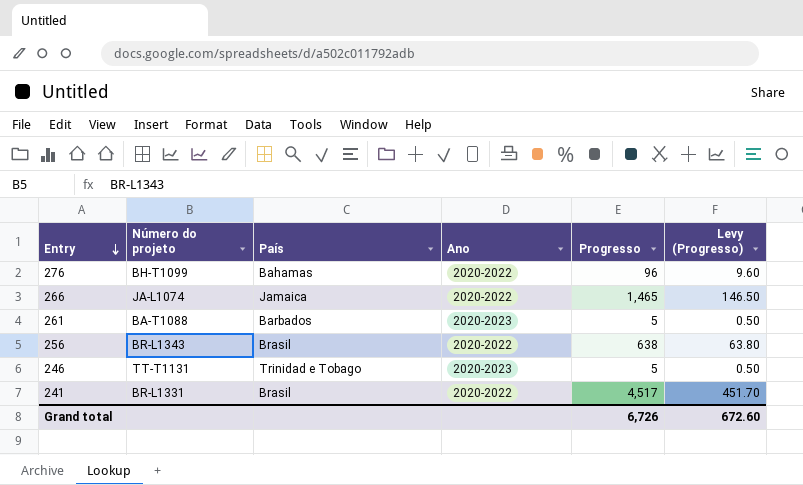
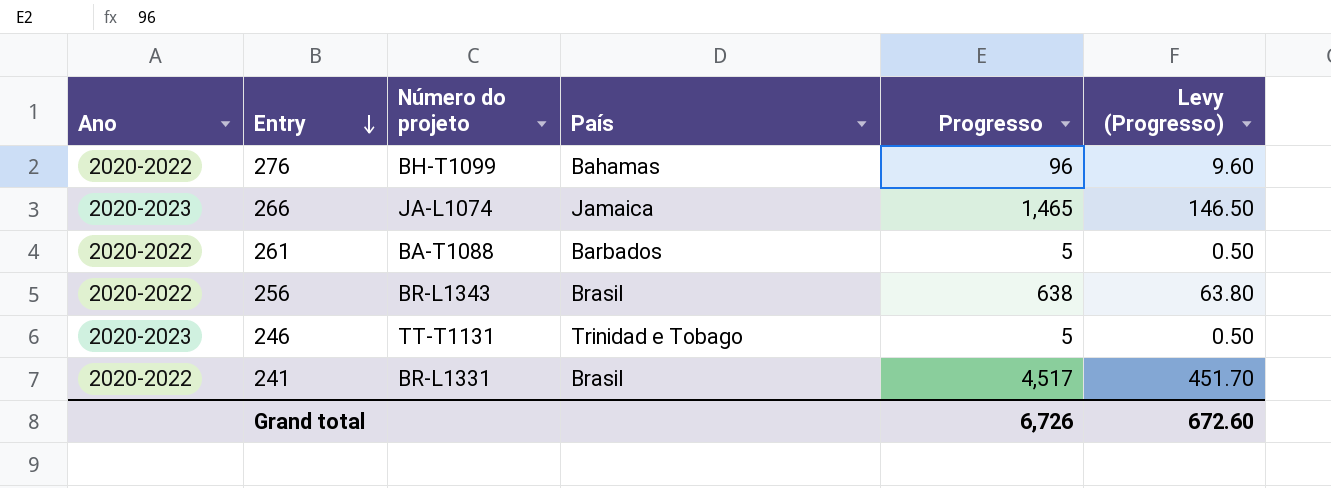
column Ano | position: 4 -> 1
266 | Ano: 2020-2022 -> 2020-2023
261 | Ano: 2020-2023 -> 2020-2022

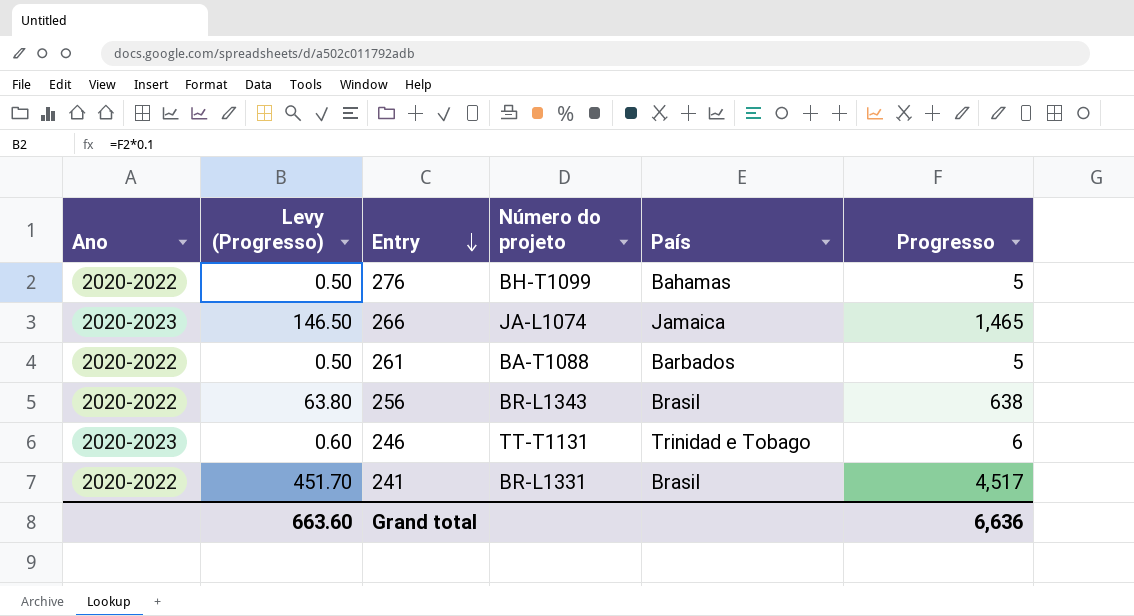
column Levy (Progresso) | position: 6 -> 2
276 | Levy (Progresso): 9.60 -> 0.50
276 | Progresso: 96 -> 5
246 | Levy (Progresso): 0.50 -> 0.60
246 | Progresso: 5 -> 6
Grand total | Levy (Progresso): 672.60 -> 663.60
Grand total | Progresso: 6,726 -> 6,636

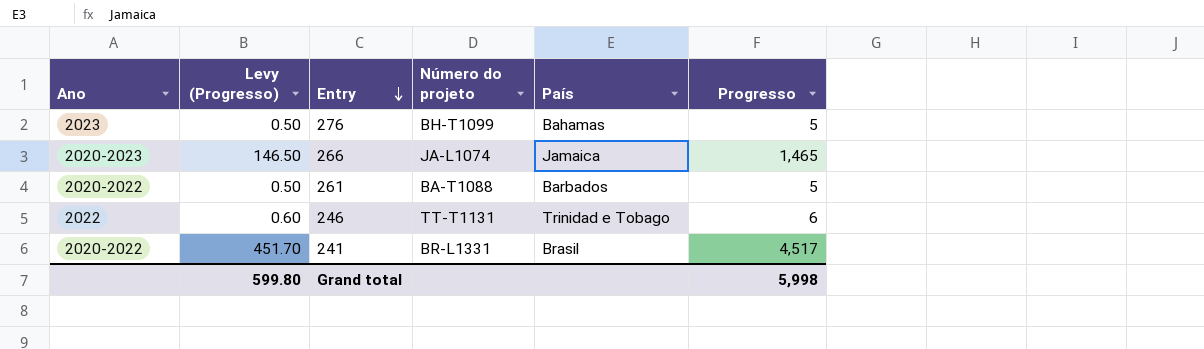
row 256: 2020-2022 | 63.80 | BR-L1343 | Brasil | 638 -> none
276 | Ano: 2020-2022 -> 2023
246 | Ano: 2020-2023 -> 2022
Grand total | Levy (Progresso): 663.60 -> 599.80
Grand total | Progresso: 6,636 -> 5,998

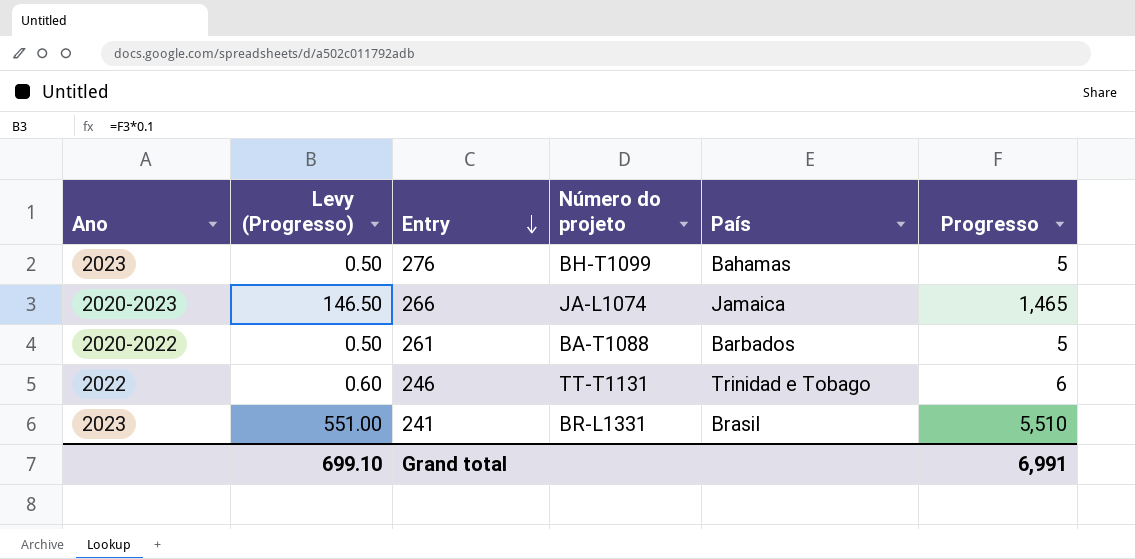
241 | Ano: 2020-2022 -> 2023
241 | Levy (Progresso): 451.70 -> 551.00
241 | Progresso: 4,517 -> 5,510
Grand total | Levy (Progresso): 599.80 -> 699.10
Grand total | Progresso: 5,998 -> 6,991

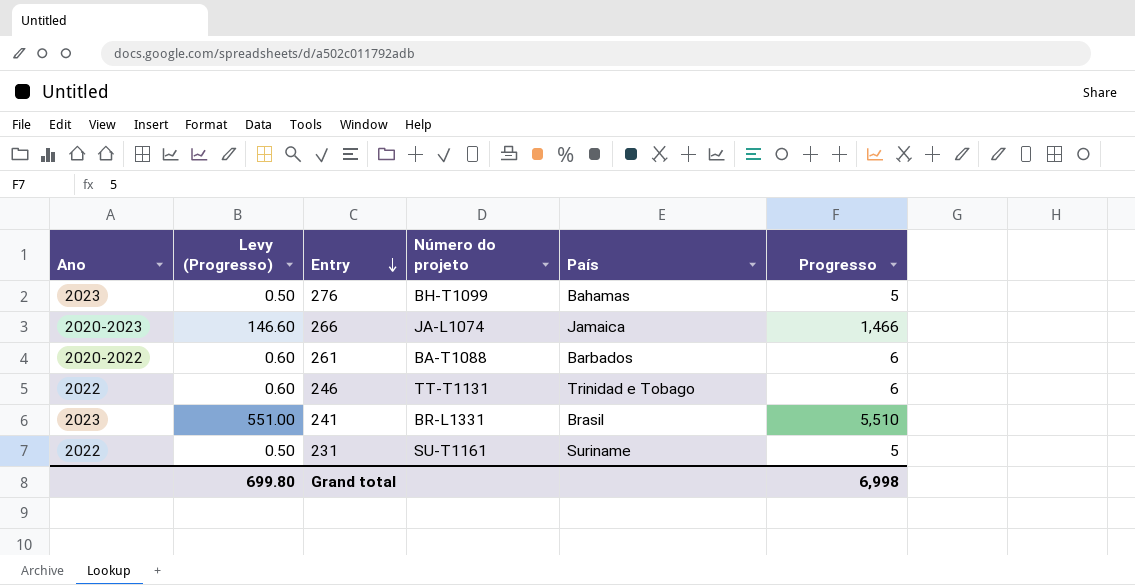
266 | Levy (Progresso): 146.50 -> 146.60
266 | Progresso: 1,465 -> 1,466
261 | Levy (Progresso): 0.50 -> 0.60
261 | Progresso: 5 -> 6
row 231: none -> 2022 | 0.50 | SU-T1161 | Suriname | 5
Grand total | Levy (Progresso): 699.10 -> 699.80
Grand total | Progresso: 6,991 -> 6,998

